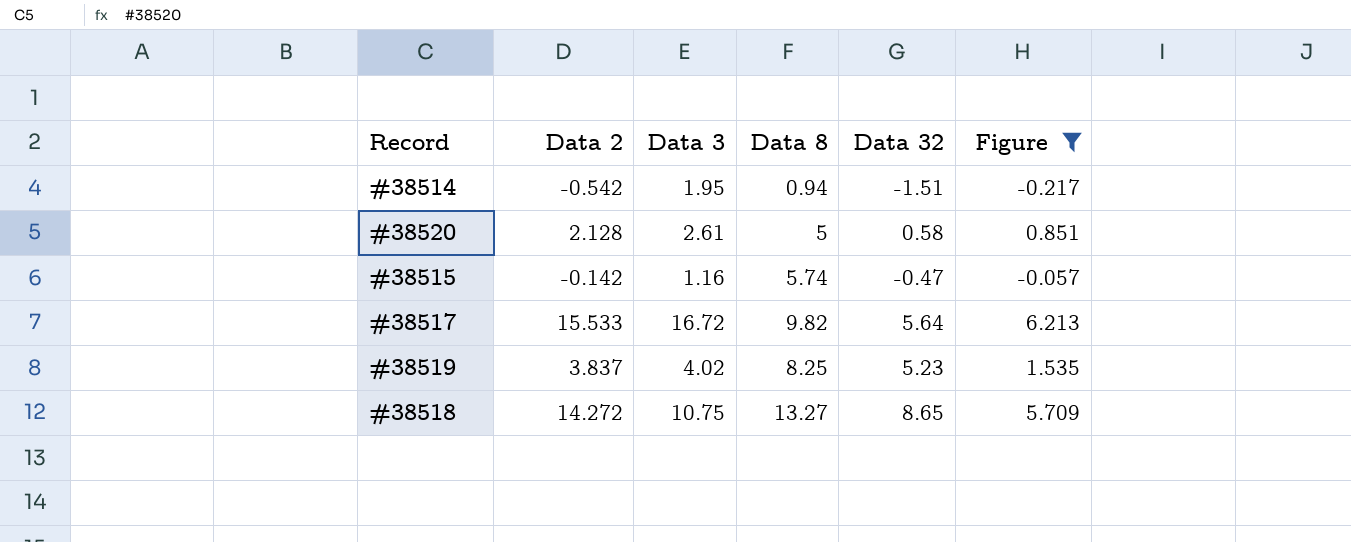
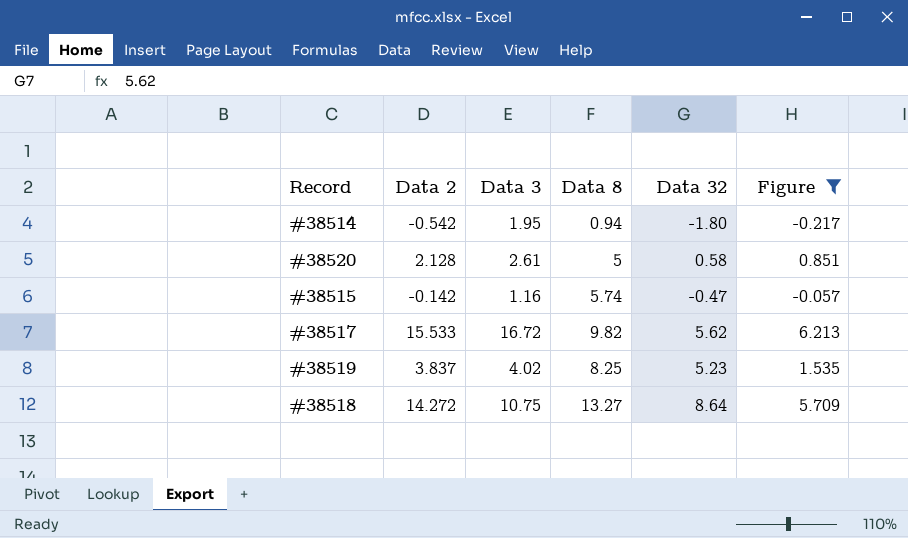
#38514 | Data 32: -1.51 -> -1.80
#38517 | Data 32: 5.64 -> 5.62
#38518 | Data 32: 8.65 -> 8.64

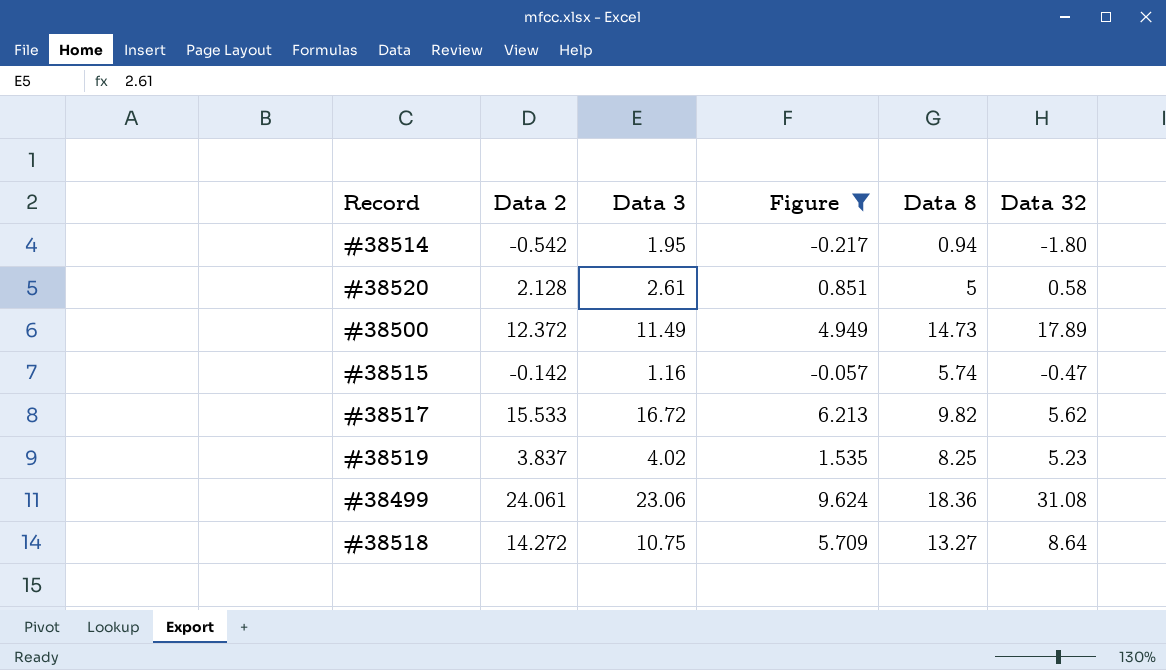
column Figure | position: 6 -> 4
row #38500: none -> 12.372 | 11.49 | 4.949 | 14.73 | 17.89
row #38499: none -> 24.061 | 23.06 | 9.624 | 18.36 | 31.08

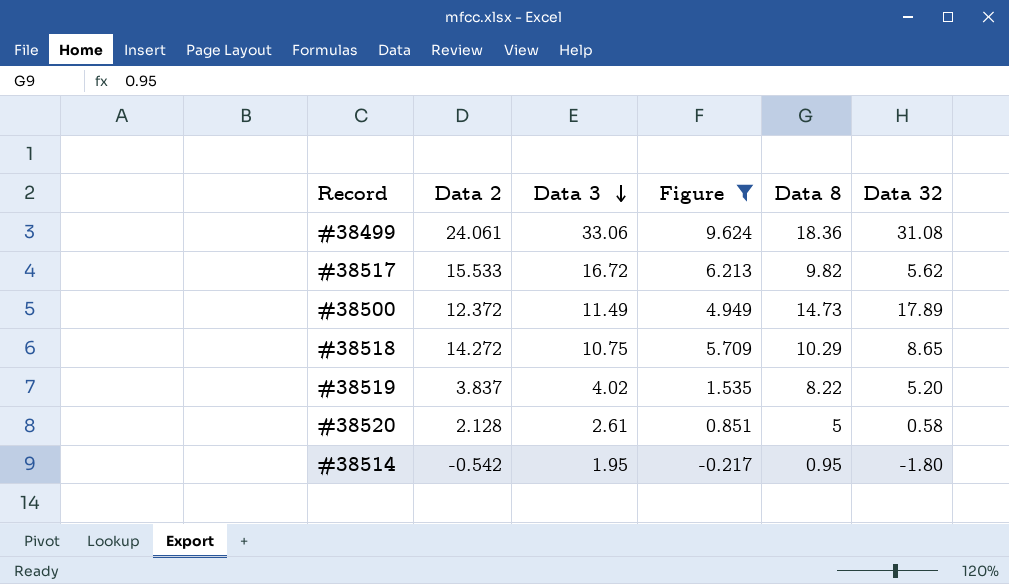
row order: none -> Data 3 descending
row #38515: -0.142 | 1.16 | -0.057 | 5.74 | -0.47 -> none
#38499 | Data 3: 23.06 -> 33.06
#38518 | Data 8: 13.27 -> 10.29
#38518 | Data 32: 8.64 -> 8.65
#38519 | Data 8: 8.25 -> 8.22
#38519 | Data 32: 5.23 -> 5.20
#38514 | Data 8: 0.94 -> 0.95

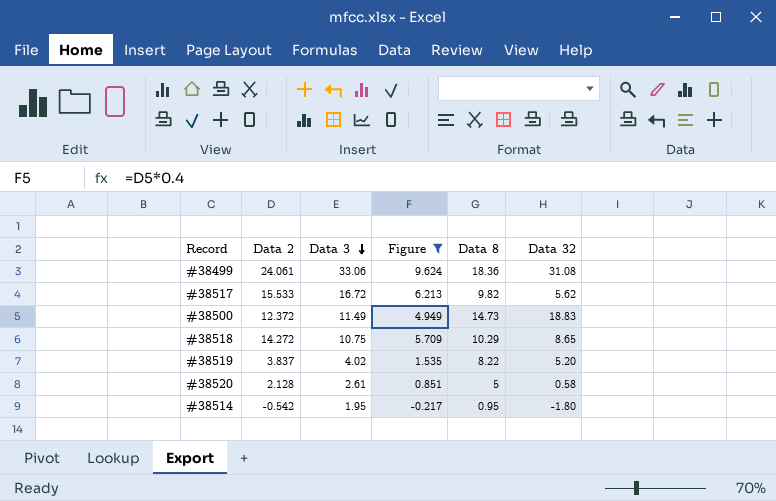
#38500 | Data 32: 17.89 -> 18.83

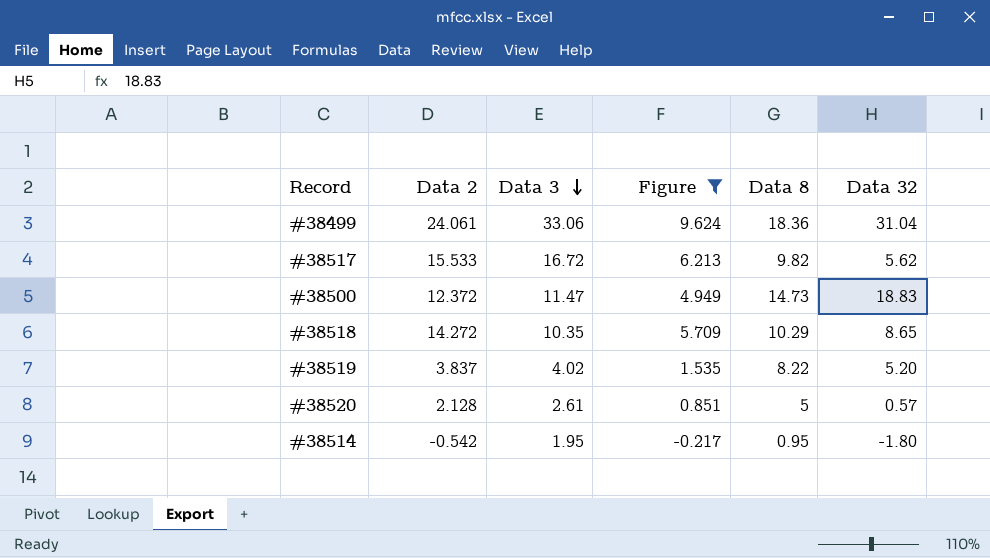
#38499 | Data 32: 31.08 -> 31.04
#38500 | Data 3: 11.49 -> 11.47
#38518 | Data 3: 10.75 -> 10.35
#38520 | Data 32: 0.58 -> 0.57

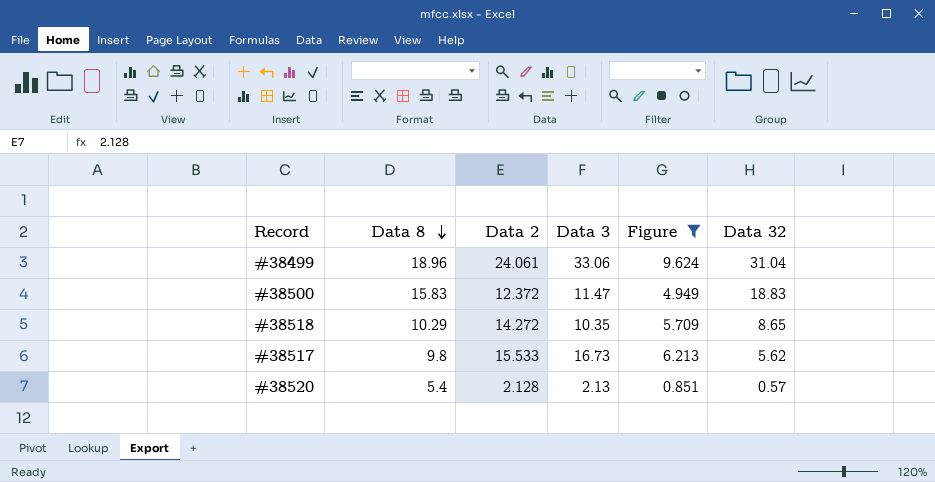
row order: Data 3 descending -> Data 8 descending
column Data 8 | position: 5 -> 2
row #38519: 3.837 | 4.02 | 1.535 | 8.22 | 5.20 -> none
row #38514: -0.542 | 1.95 | -0.217 | 0.95 | -1.80 -> none
#38499 | Data 8: 18.36 -> 18.96
#38500 | Data 8: 14.73 -> 15.83
#38517 | Data 8: 9.82 -> 9.8
#38517 | Data 3: 16.72 -> 16.73
#38520 | Data 8: 5 -> 5.4
#38520 | Data 3: 2.61 -> 2.13

